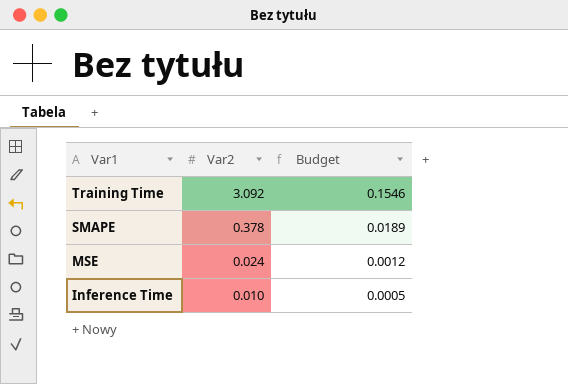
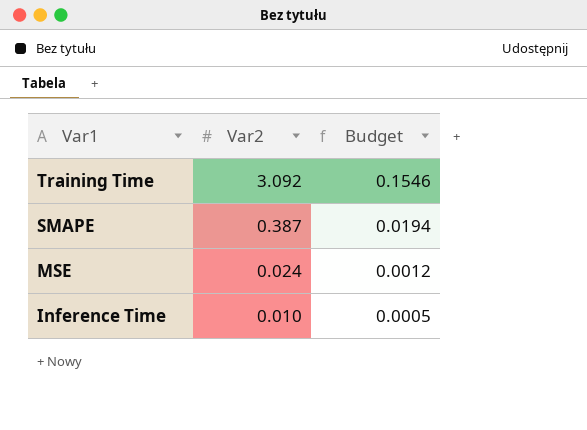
SMAPE | Var2: 0.378 -> 0.387
SMAPE | Budget: 0.0189 -> 0.0194

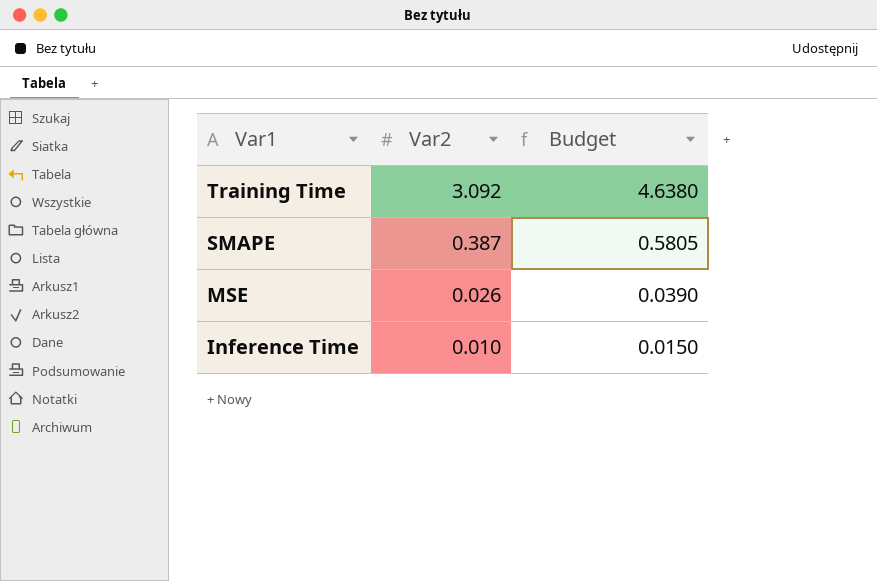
column Budget | formula: [Var2] * 0.05 -> [Var2] * 1.5
MSE | Var2: 0.024 -> 0.026

